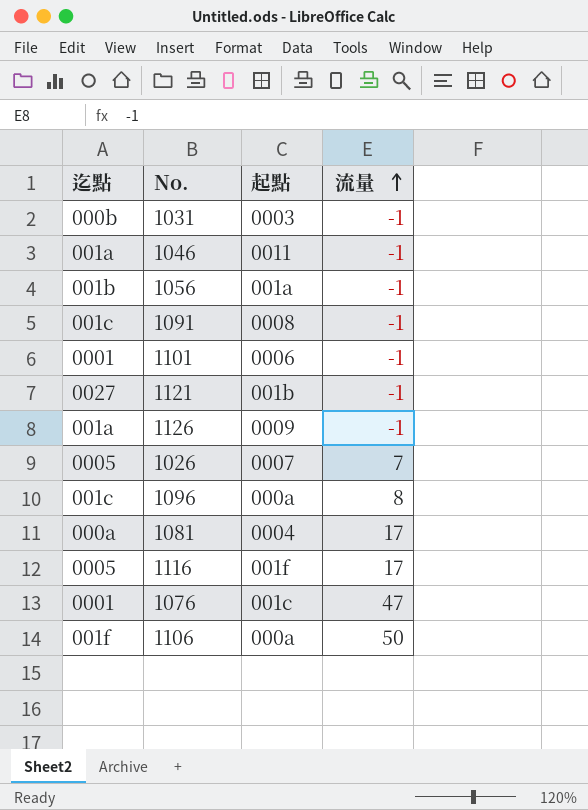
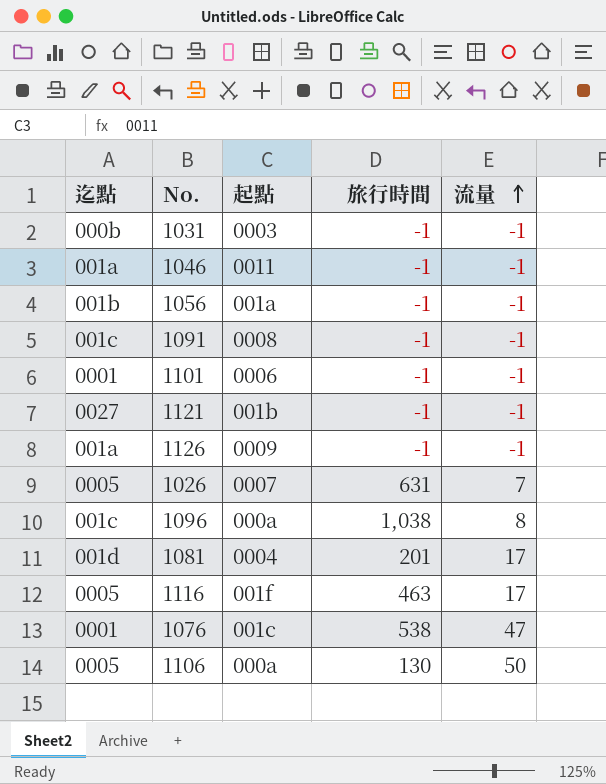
column 旅行時間 | position: none -> 4
1081 | 迄點: 000a -> 001d
1106 | 迄點: 001f -> 0005

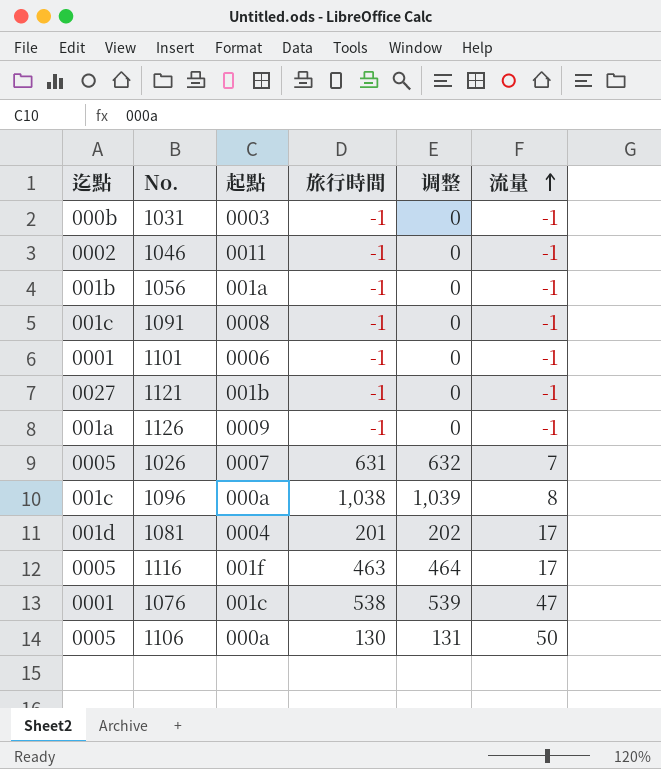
column 调整 | formula: none -> [旅行時間] + 1
1046 | 迄點: 001a -> 0002

